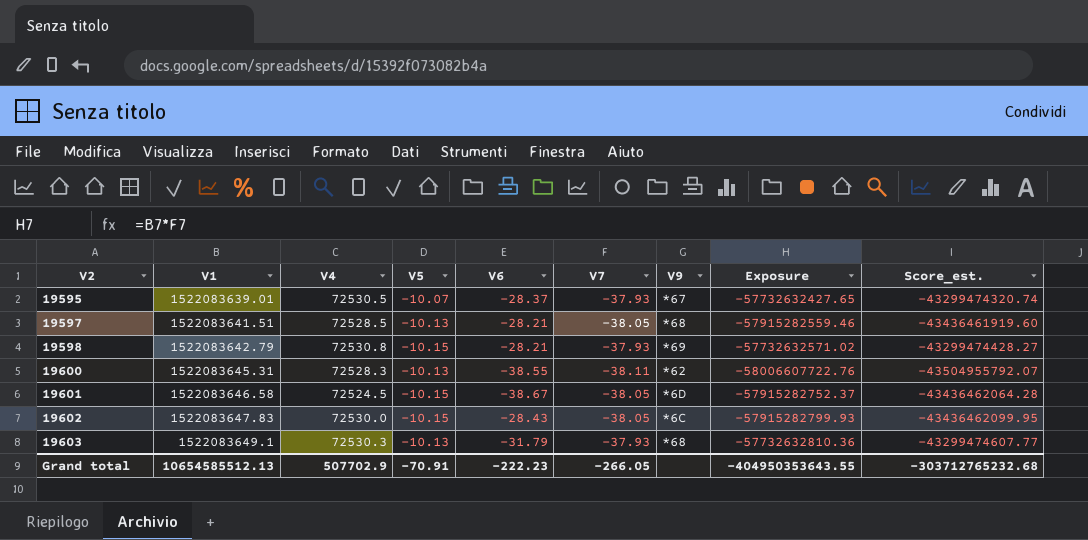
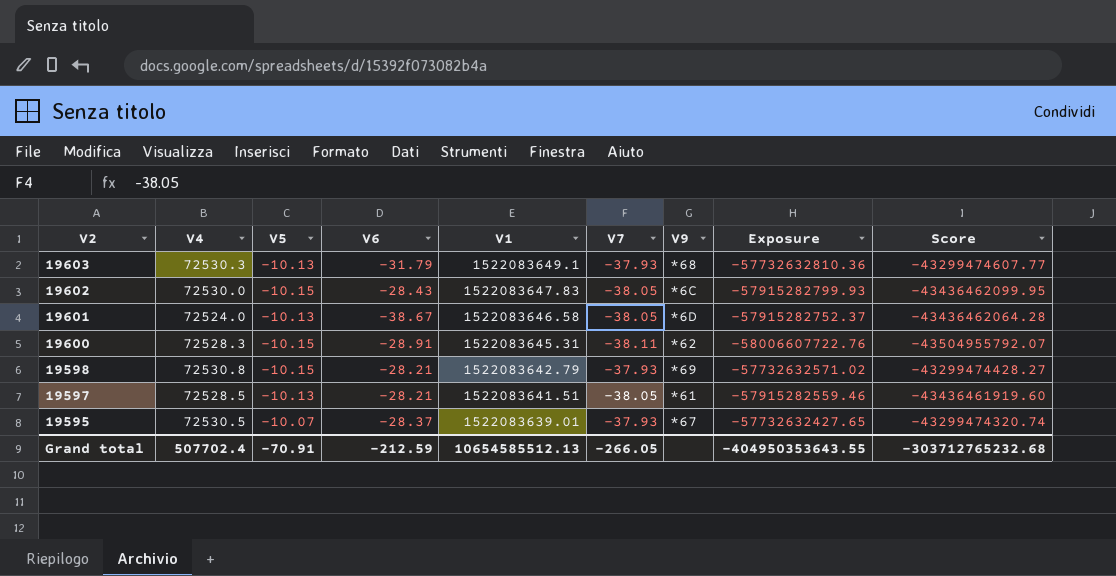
row order: V2 ascending -> V2 descending
column V1 | position: 2 -> 5
column name: Score_est. -> Score
19601 | V4: 72524.5 -> 72524.0
19601 | V5: -10.15 -> -10.13
19600 | V5: -10.13 -> -10.15
19600 | V6: -38.55 -> -28.91
19597 | V9: *68 -> *61
Grand total | V4: 507702.9 -> 507702.4
Grand total | V6: -222.23 -> -212.59

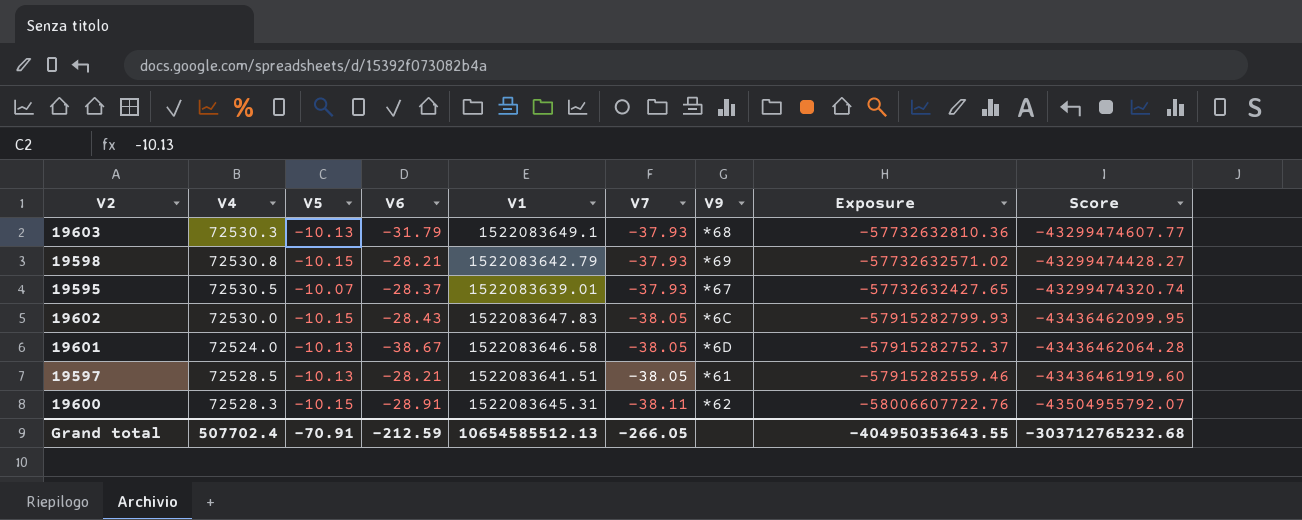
row order: V2 descending -> V7 descending

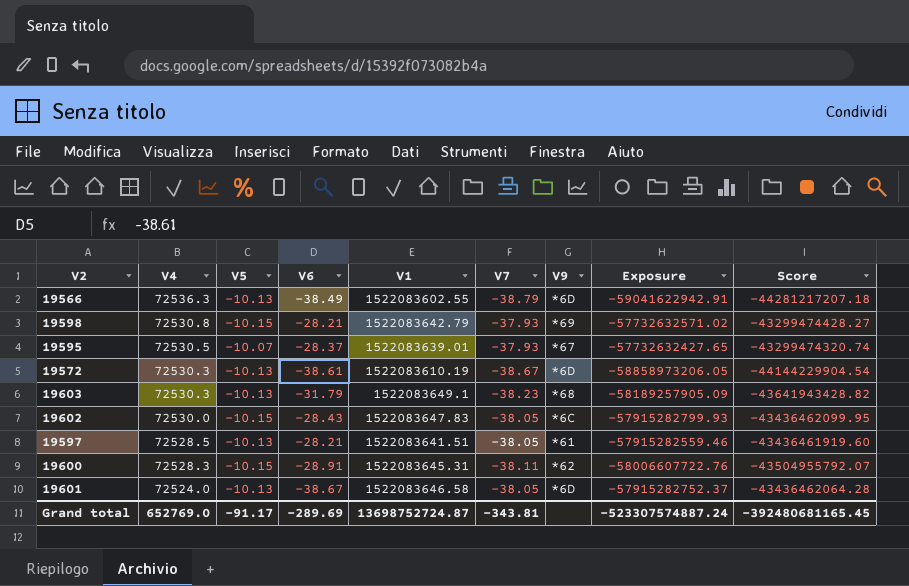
row order: V7 descending -> V4 descending
row 19566: none -> 72536.3 | -10.13 | -38.49 | 1522083602.55 | -38.79 | *6D | -59041622942.91 | -44281217207.18
row 19572: none -> 72530.3 | -10.13 | -38.61 | 1522083610.19 | -38.67 | *6D | -58858973206.05 | -44144229904.54
19603 | V7: -37.93 -> -38.23
19603 | Exposure: -57732632810.36 -> -58189257905.09
19603 | Score: -43299474607.77 -> -43641943428.82
Grand total | V4: 507702.4 -> 652769.0
Grand total | V5: -70.91 -> -91.17
Grand total | V6: -212.59 -> -289.69
Grand total | V1: 10654585512.13 -> 13698752724.87
Grand total | V7: -266.05 -> -343.81
Grand total | Exposure: -404950353643.55 -> -523307574887.24
Grand total | Score: -303712765232.68 -> -392480681165.45

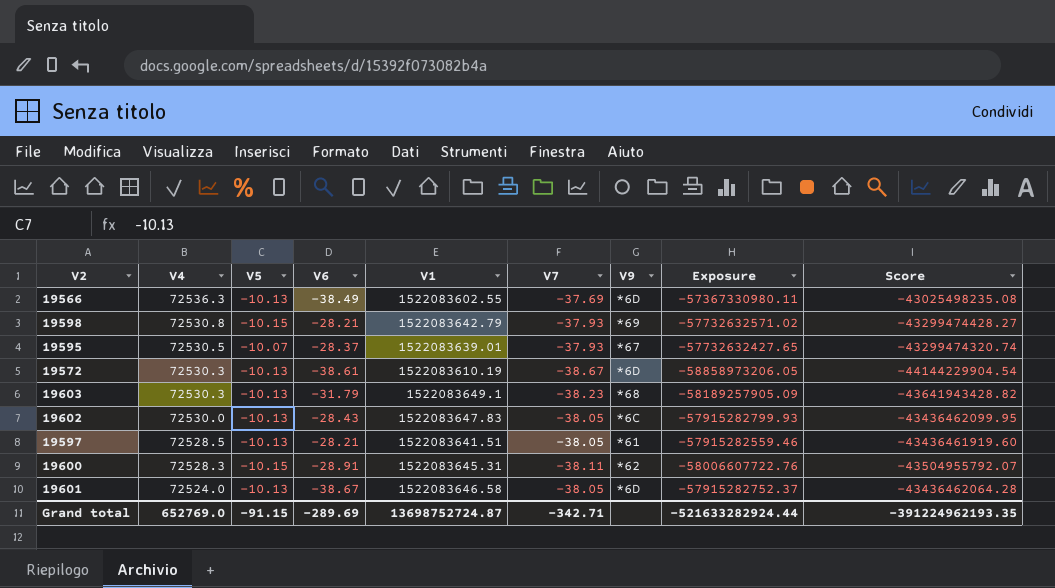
19566 | V7: -38.79 -> -37.69
19566 | Exposure: -59041622942.91 -> -57367330980.11
19566 | Score: -44281217207.18 -> -43025498235.08
19602 | V5: -10.15 -> -10.13
Grand total | V5: -91.17 -> -91.15
Grand total | V7: -343.81 -> -342.71
Grand total | Exposure: -523307574887.24 -> -521633282924.44
Grand total | Score: -392480681165.45 -> -391224962193.35

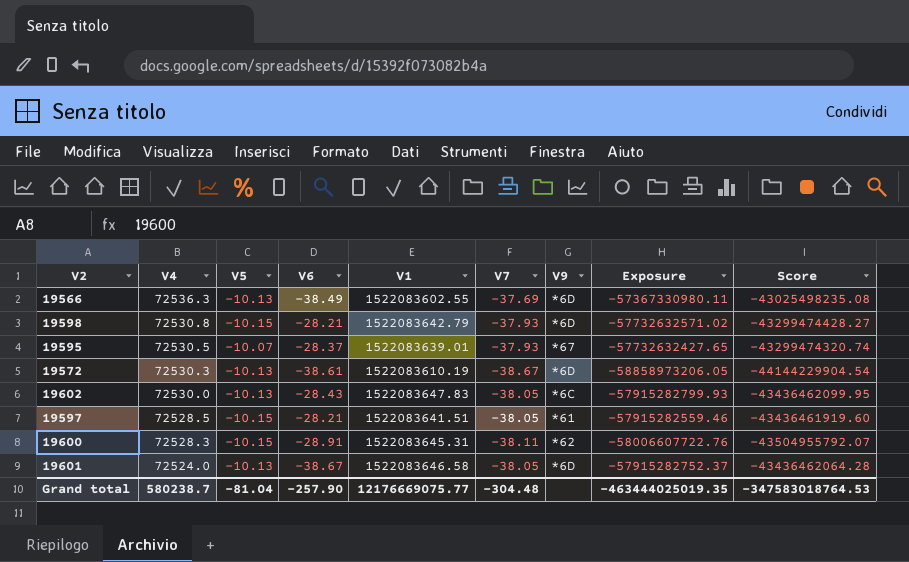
row 19603: 72530.3 | -10.13 | -31.79 | 1522083649.1 | -38.23 | *68 | -58189257905.09 | -43641943428.82 -> none
19598 | V9: *69 -> *6D
19597 | V5: -10.13 -> -10.15
Grand total | V4: 652769.0 -> 580238.7
Grand total | V5: -91.15 -> -81.04
Grand total | V6: -289.69 -> -257.90
Grand total | V1: 13698752724.87 -> 12176669075.77
Grand total | V7: -342.71 -> -304.48
Grand total | Exposure: -521633282924.44 -> -463444025019.35
Grand total | Score: -391224962193.35 -> -347583018764.53

